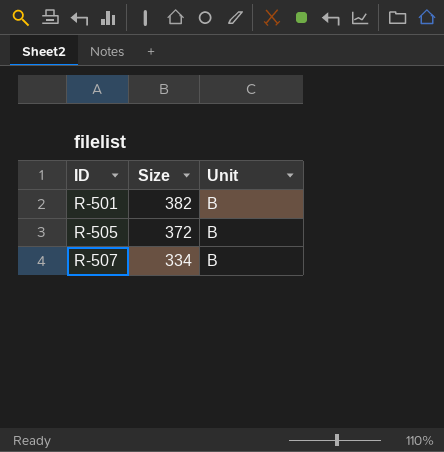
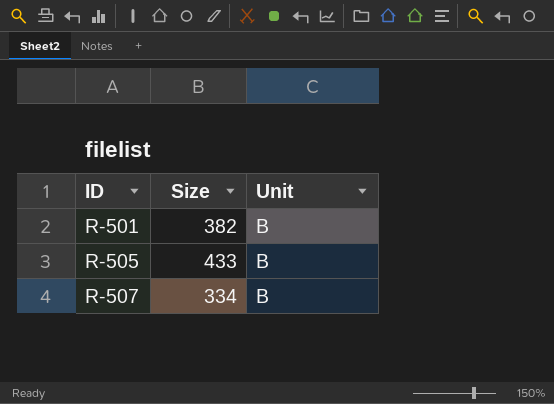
R-505 | Size: 372 -> 433

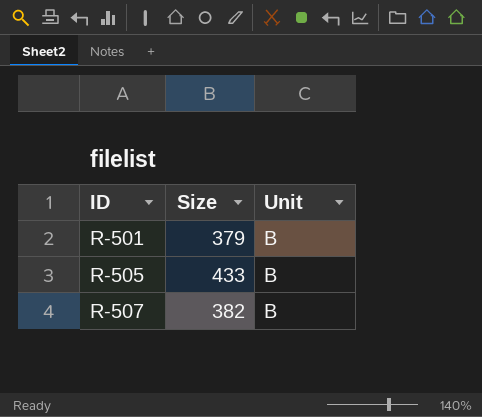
R-501 | Size: 382 -> 379
R-507 | Size: 334 -> 382

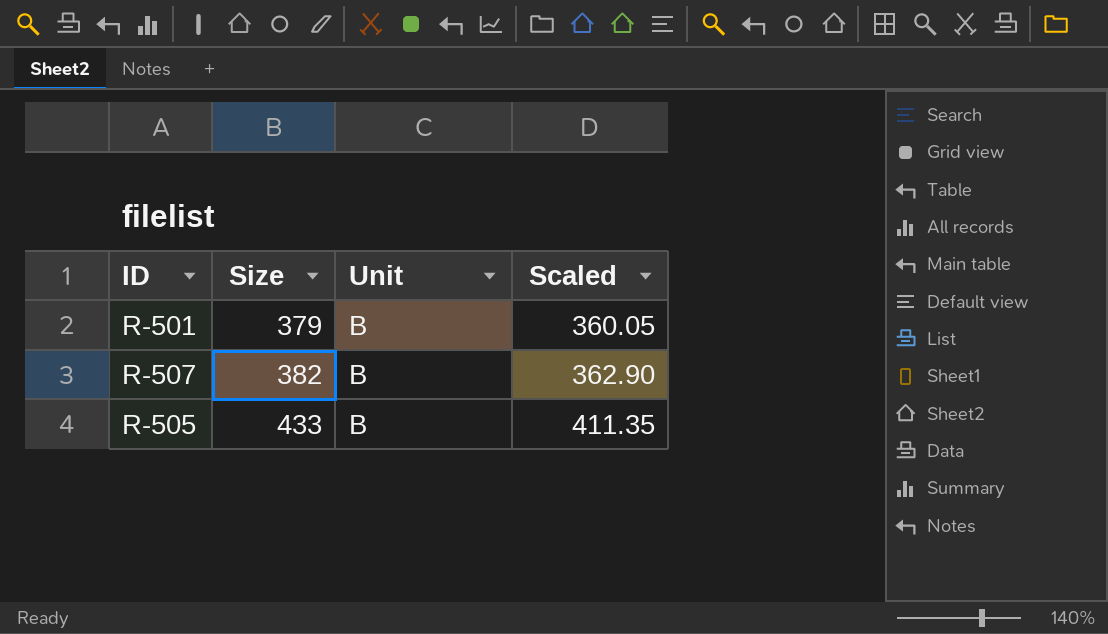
row order: ID ascending -> Size ascending
column Scaled | formula: none -> [Size] * 0.95

